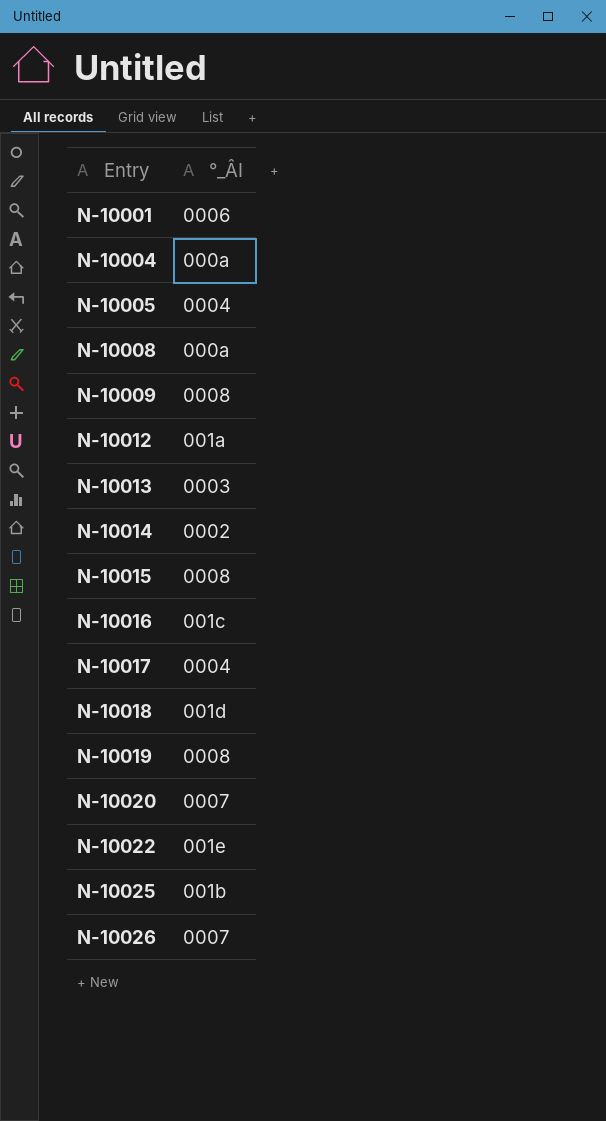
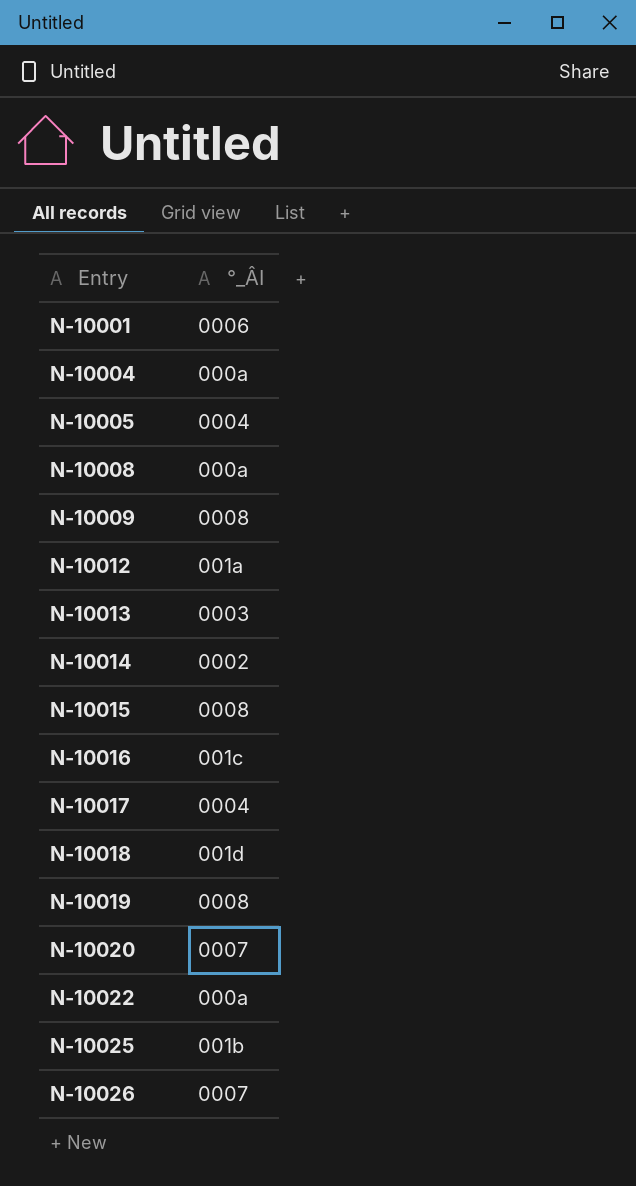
N-10022 | °_ÂI: 001e -> 000a

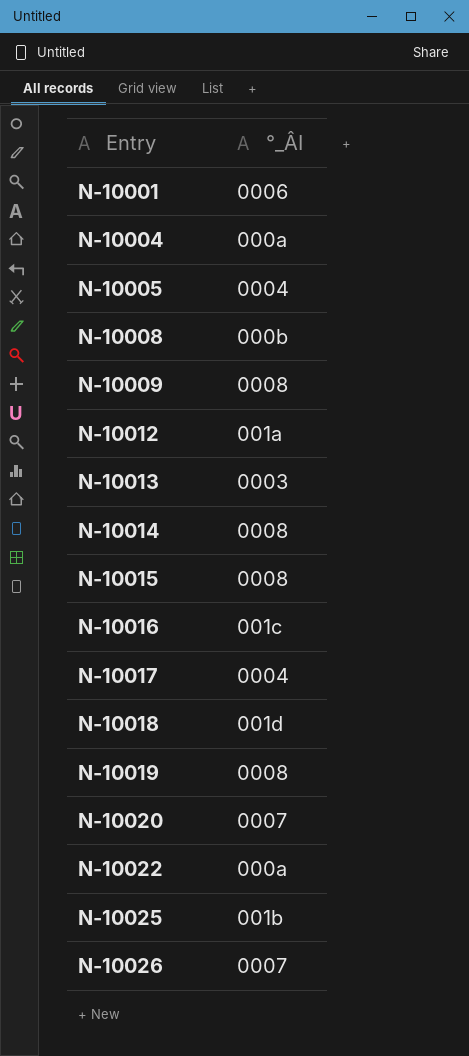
N-10008 | °_ÂI: 000a -> 000b
N-10014 | °_ÂI: 0002 -> 0008

